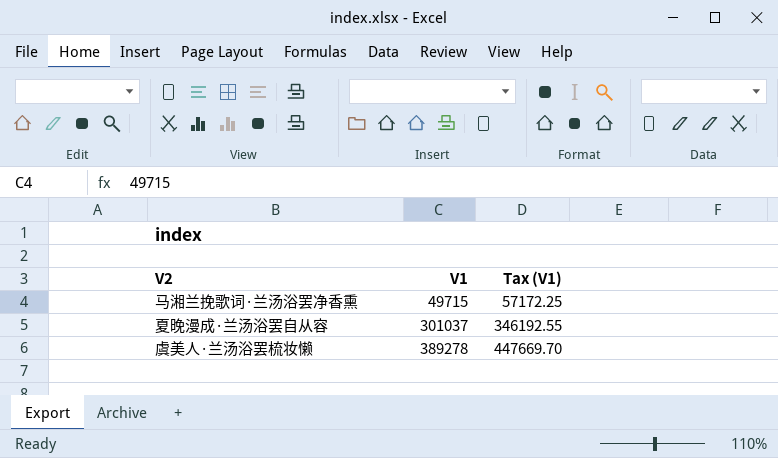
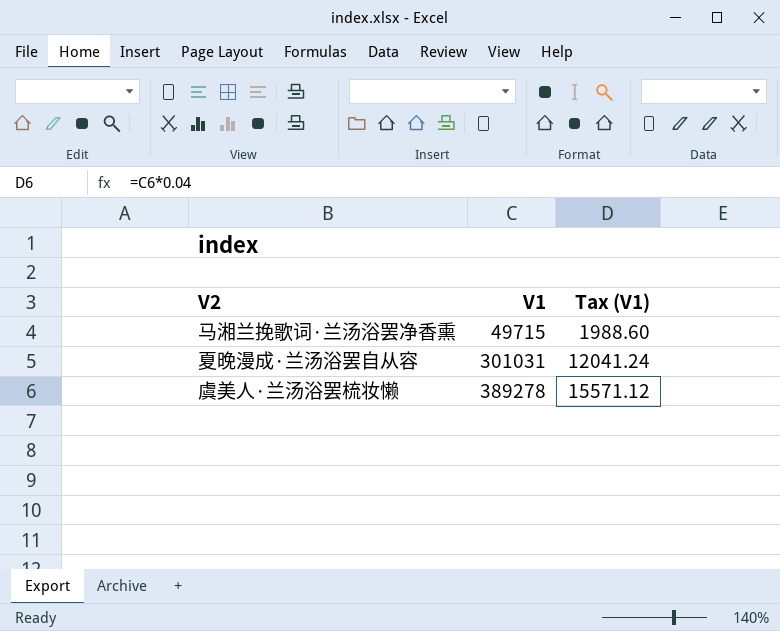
column Tax (V1) | formula: [V1] * 1.15 -> [V1] * 0.04
夏晚漫成·兰汤浴罢自从容 | V1: 301037 -> 301031

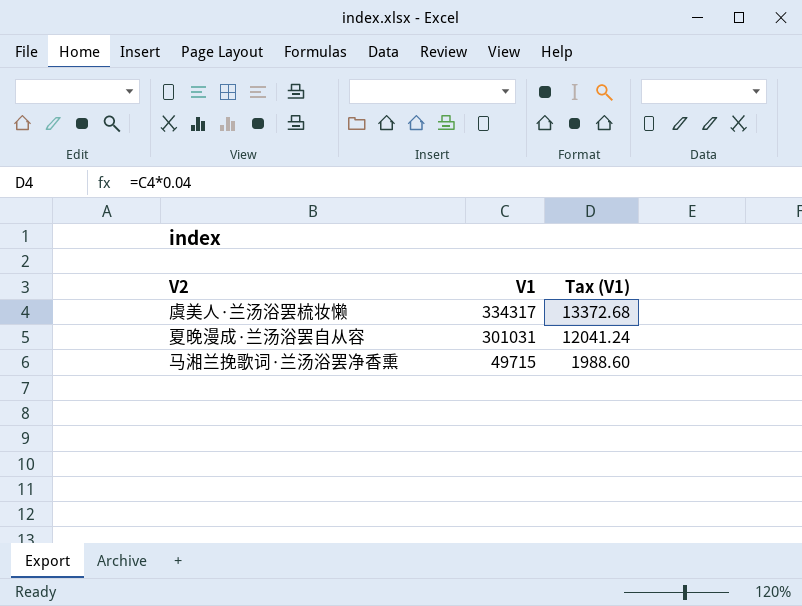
row order: V1 ascending -> V1 descending
虞美人·兰汤浴罢梳妆懒 | V1: 389278 -> 334317
虞美人·兰汤浴罢梳妆懒 | Tax (V1): 15571.12 -> 13372.68

